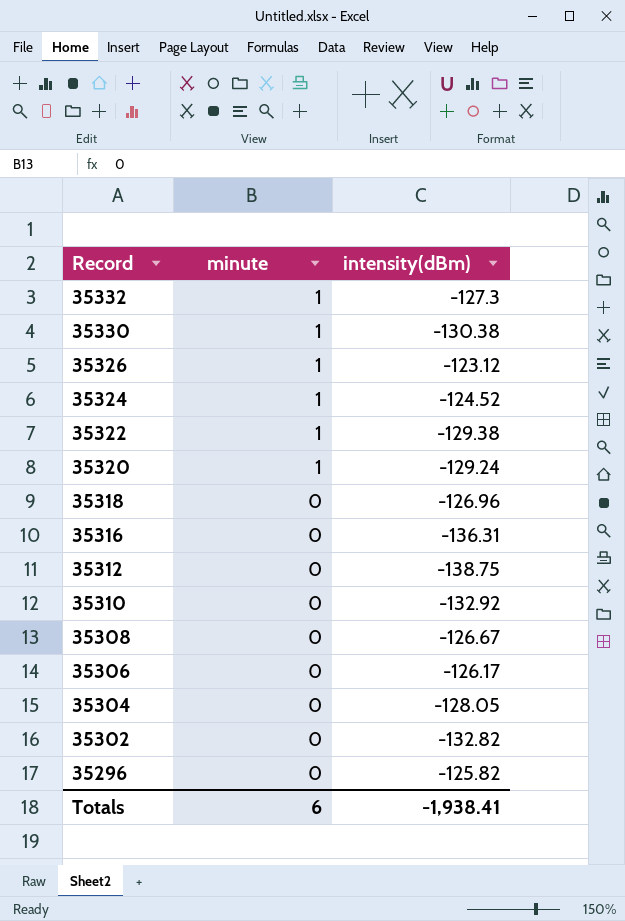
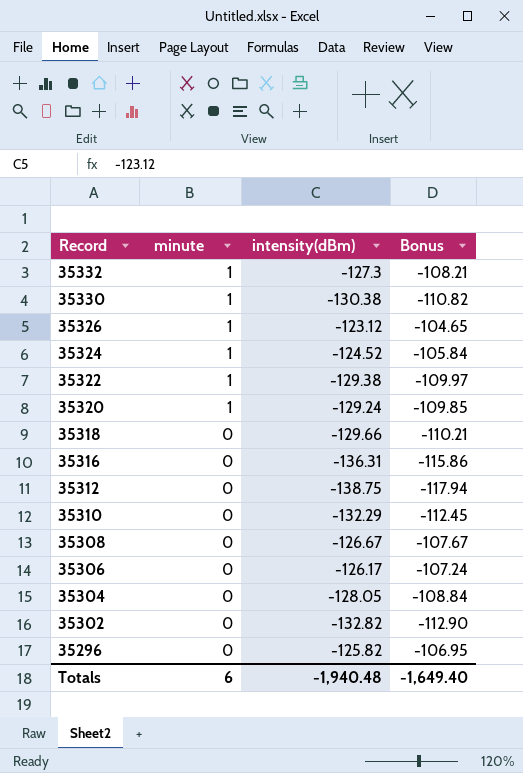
column Bonus | formula: none -> [intensity(dBm)] * 0.85
35318 | intensity(dBm): -126.96 -> -129.66
35310 | intensity(dBm): -132.92 -> -132.29
Totals | intensity(dBm): -1,938.41 -> -1,940.48

